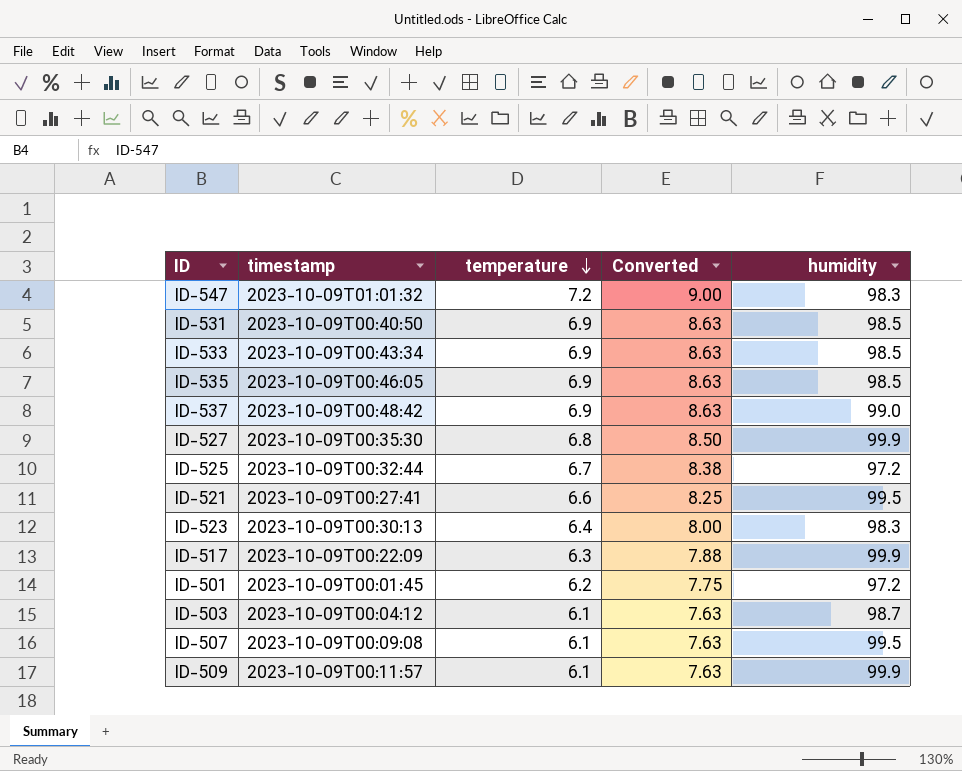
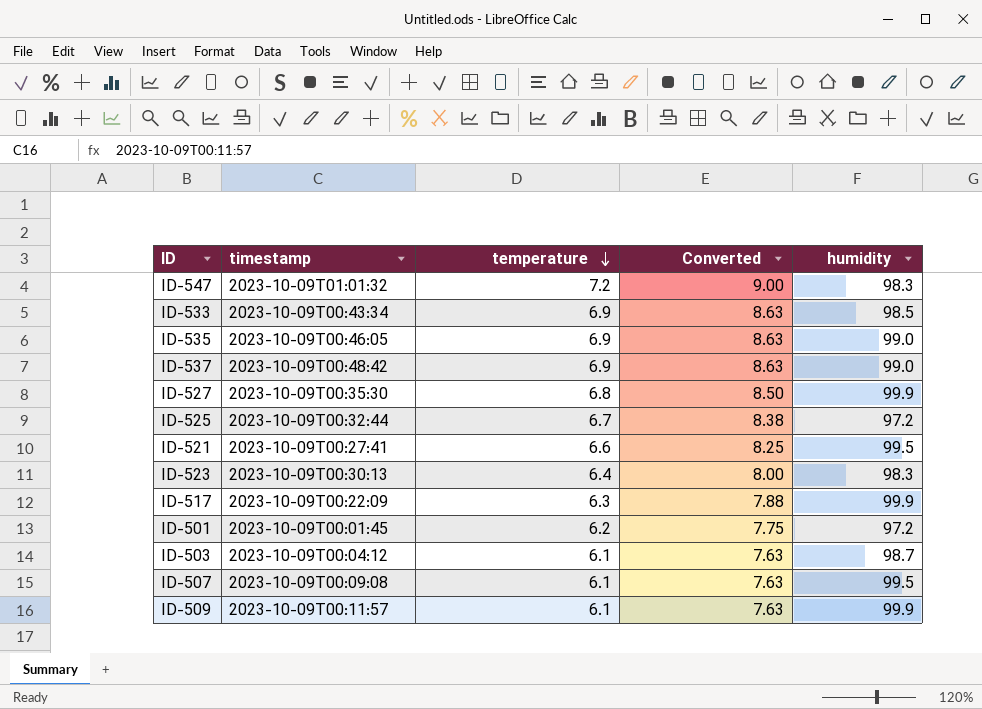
row ID-531: 2023-10-09T00:40:50 | 6.9 | 8.63 | 98.5 -> none
ID-535 | humidity: 98.5 -> 99.0

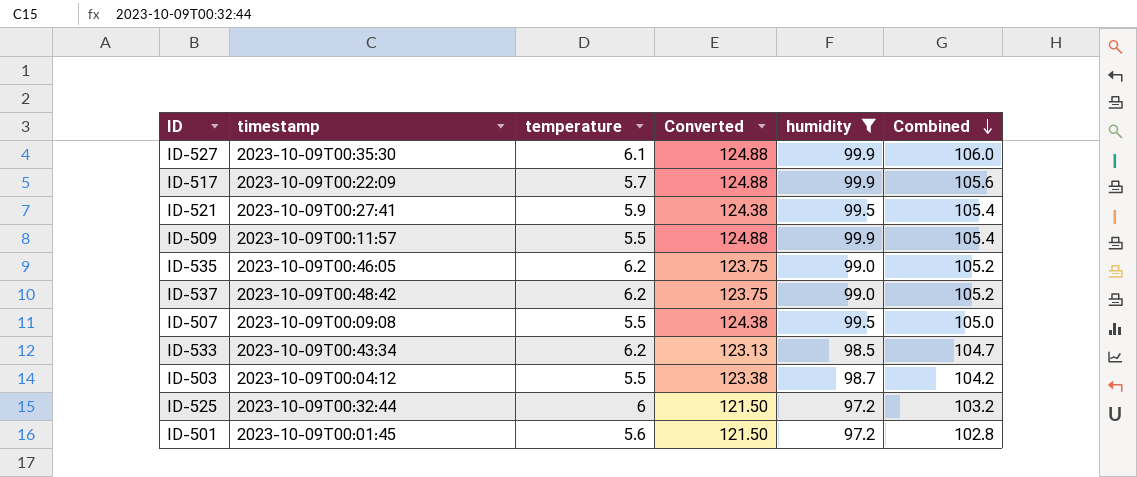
filter: none -> humidity != 98.3
row order: temperature descending -> Combined descending
column Converted | formula: [temperature] * 1.25 -> [humidity] * 1.25
column Combined | formula: none -> [temperature] + [humidity]
ID-527 | temperature: 6.8 -> 6.1
ID-517 | temperature: 6.3 -> 5.7
ID-521 | temperature: 6.6 -> 5.9
ID-509 | temperature: 6.1 -> 5.5
ID-535 | temperature: 6.9 -> 6.2
ID-537 | temperature: 6.9 -> 6.2
ID-507 | temperature: 6.1 -> 5.5
ID-533 | temperature: 6.9 -> 6.2
ID-503 | temperature: 6.1 -> 5.5
ID-525 | temperature: 6.7 -> 6
ID-501 | temperature: 6.2 -> 5.6

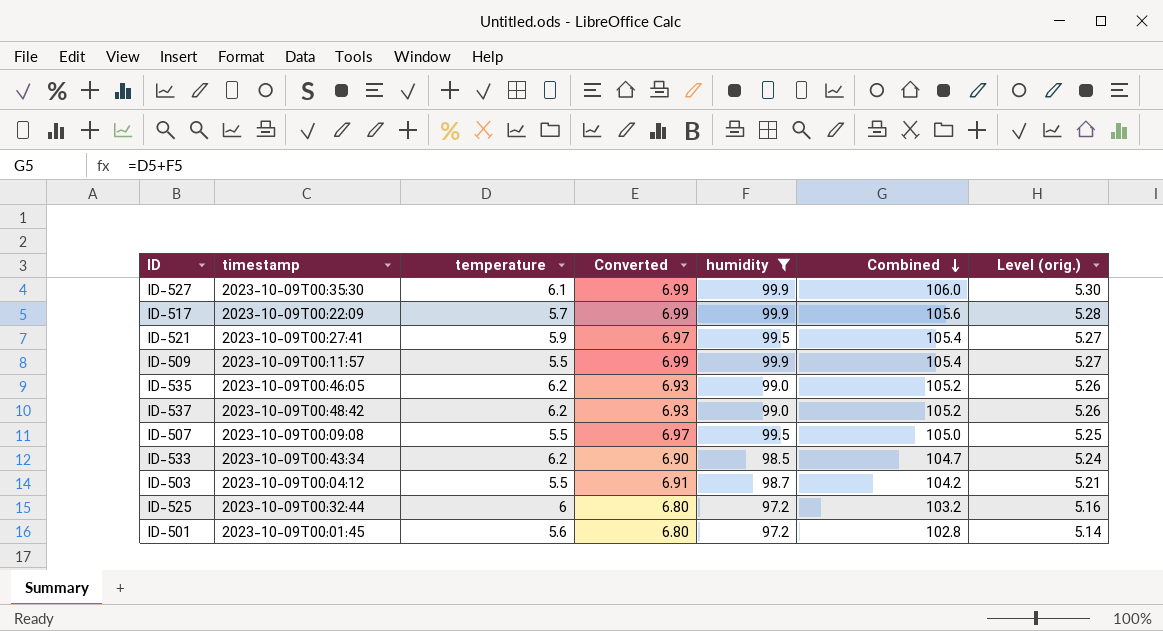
column Converted | formula: [humidity] * 1.25 -> [humidity] * 0.07
column Level (orig.) | formula: none -> [Combined] * 0.05

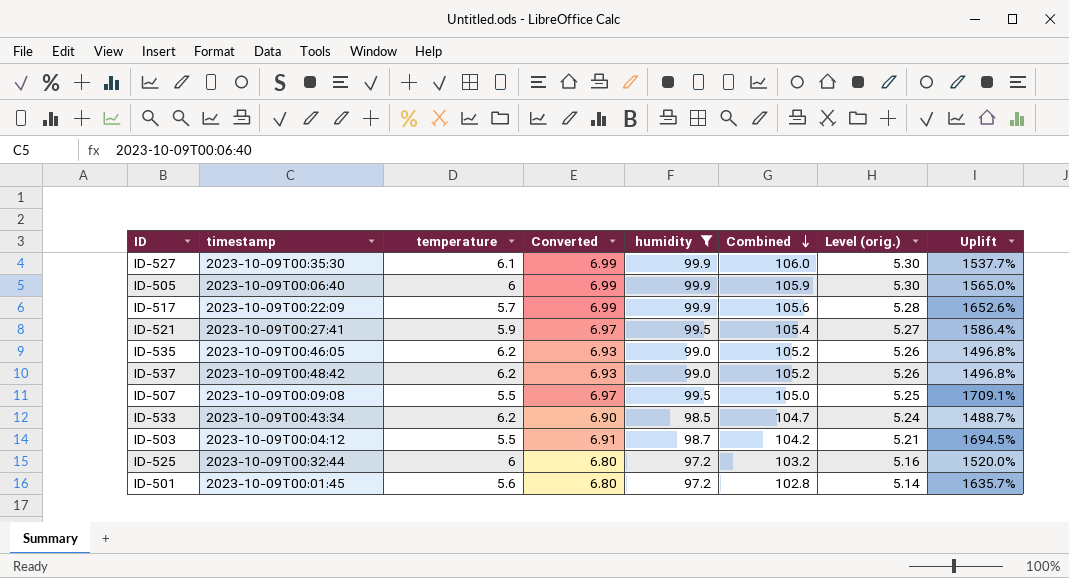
column Uplift | formula: none -> ([humidity] - [temperature]) / [temperature]
row ID-509: 2023-10-09T00:11:57 | 5.5 | 6.99 | 99.9 | 105.4 | 5.27 -> none
row ID-505: none -> 2023-10-09T00:06:40 | 6 | 6.99 | 99.9 | 105.9 | 5.30 | 1565.0%

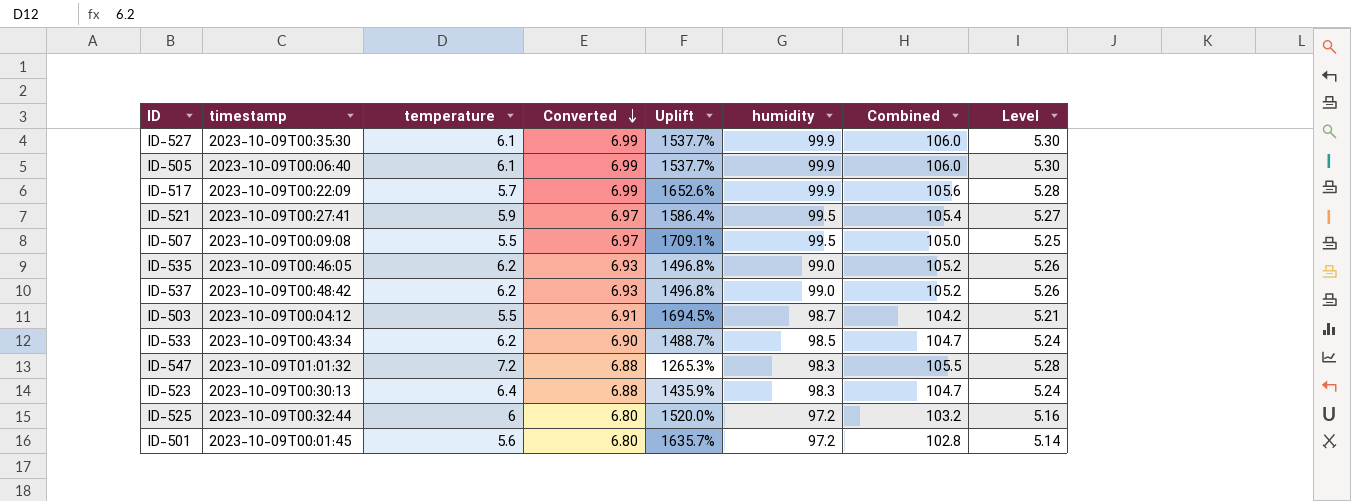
filter: humidity != 98.3 -> none
row order: Combined descending -> Converted descending
column Uplift | position: 8 -> 5
column name: Level (orig.) -> Level
ID-505 | temperature: 6 -> 6.1
ID-505 | Uplift: 1565.0% -> 1537.7%
ID-505 | Combined: 105.9 -> 106.0

